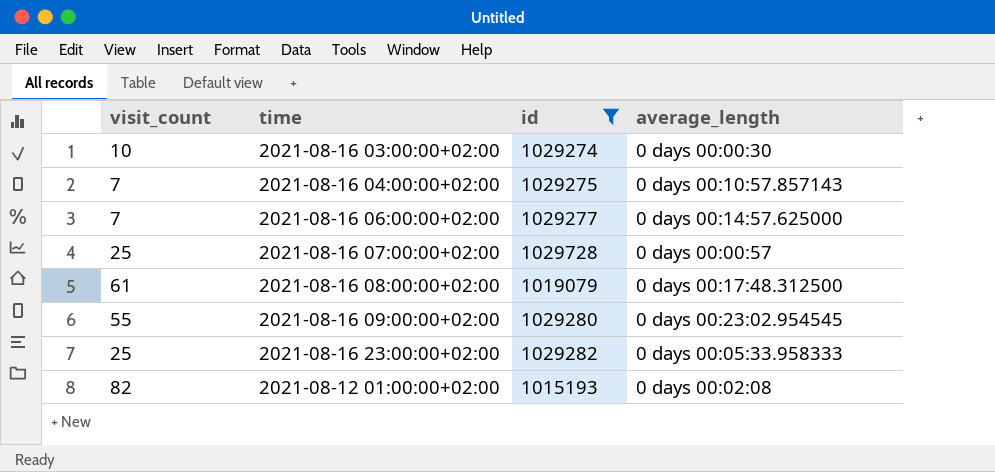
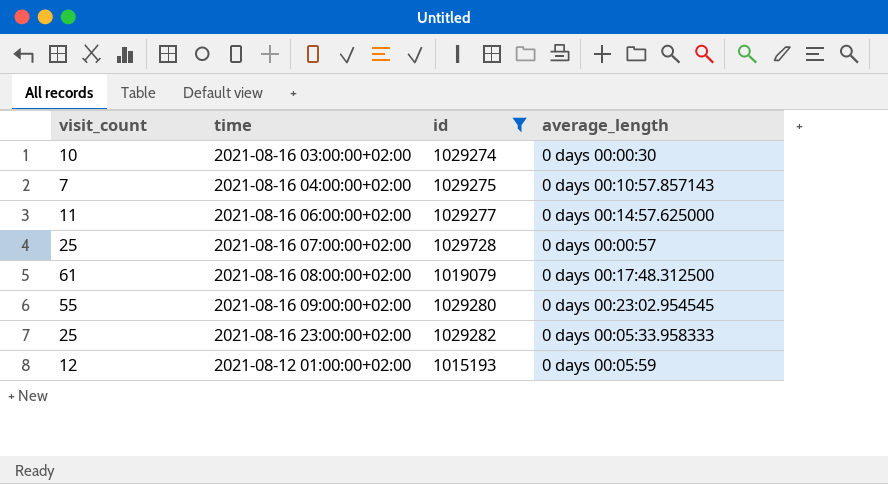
2021-08-16 06:00:00+02:00 | visit_count: 7 -> 11
2021-08-12 01:00:00+02:00 | visit_count: 82 -> 12
2021-08-12 01:00:00+02:00 | average_length: 0 days 00:02:08 -> 0 days 00:05:59

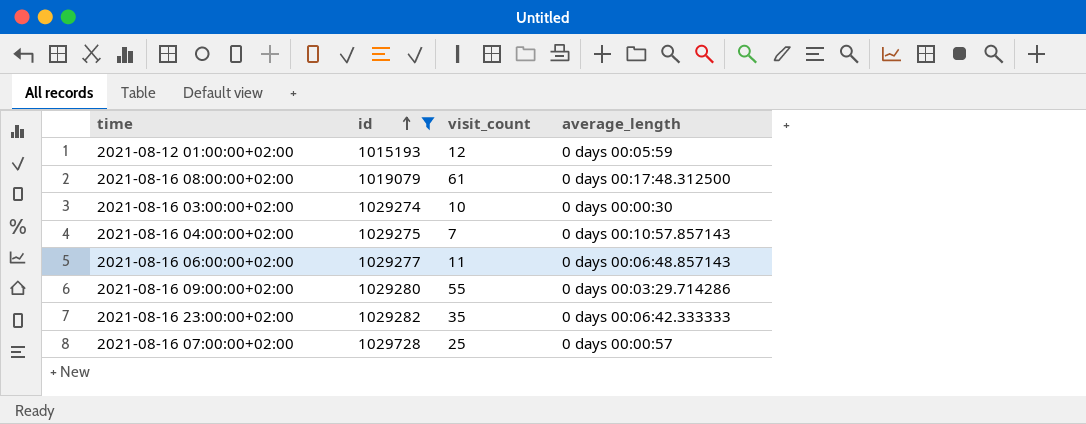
row order: none -> id ascending
column visit_count | position: 1 -> 3
2021-08-16 06:00:00+02:00 | average_length: 0 days 00:14:57.625000 -> 0 days 00:06:48.857143
2021-08-16 09:00:00+02:00 | average_length: 0 days 00:23:02.954545 -> 0 days 00:03:29.714286
2021-08-16 23:00:00+02:00 | visit_count: 25 -> 35
2021-08-16 23:00:00+02:00 | average_length: 0 days 00:05:33.958333 -> 0 days 00:06:42.333333

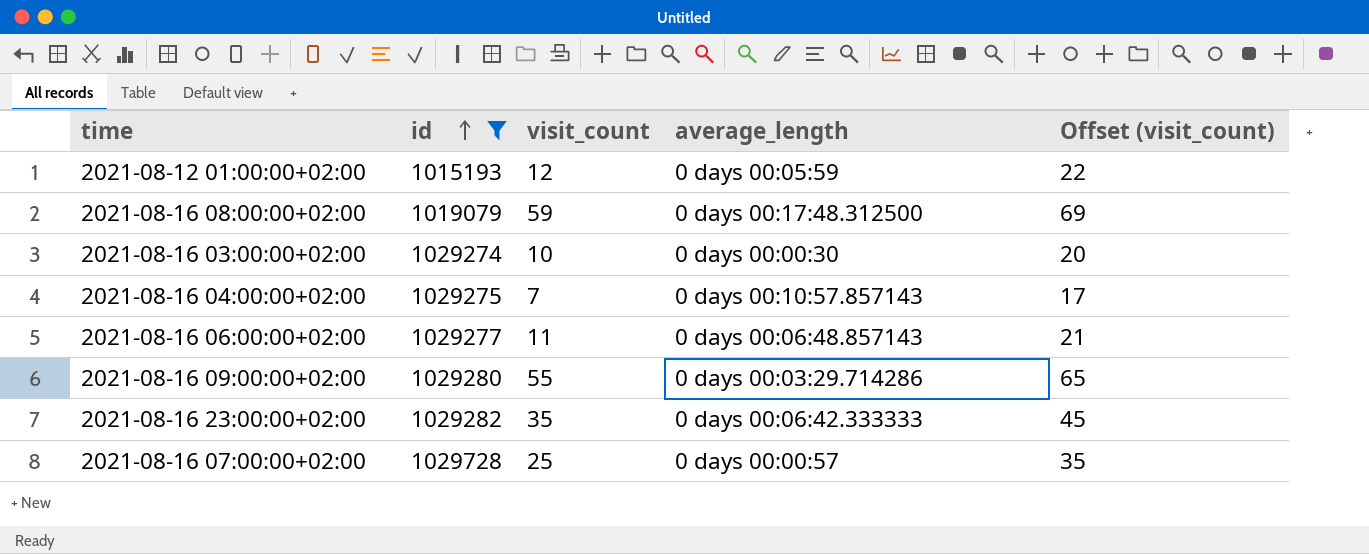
column Offset (visit_count) | formula: none -> [visit_count] + 10
2021-08-16 08:00:00+02:00 | visit_count: 61 -> 59

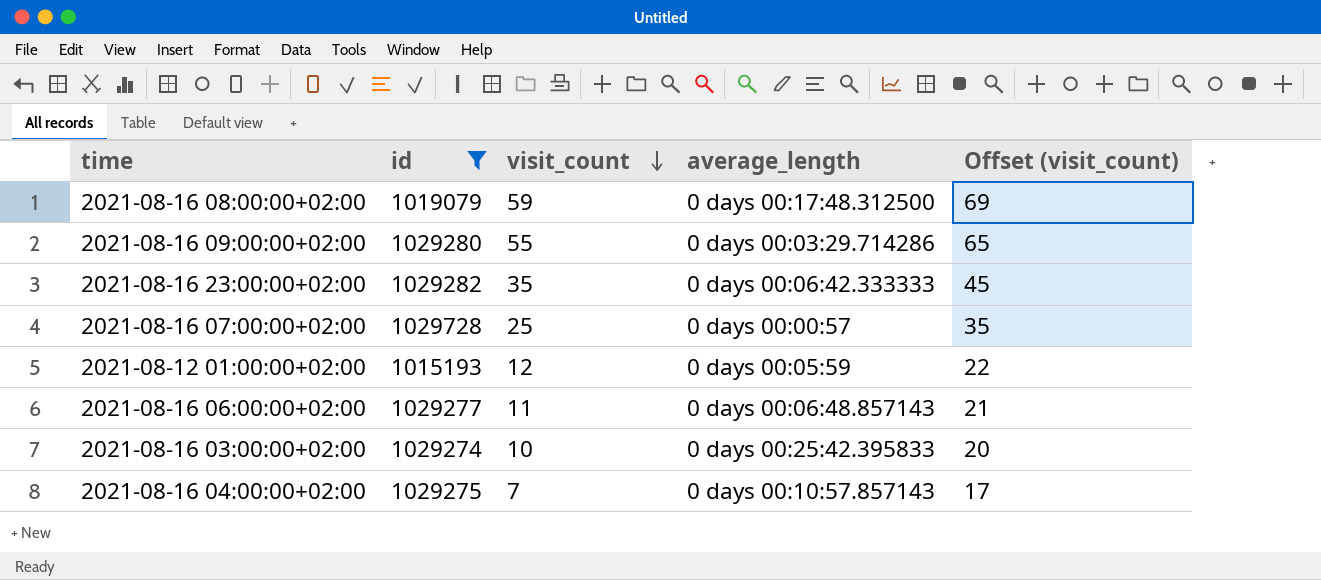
row order: id ascending -> visit_count descending
2021-08-16 03:00:00+02:00 | average_length: 0 days 00:00:30 -> 0 days 00:25:42.395833

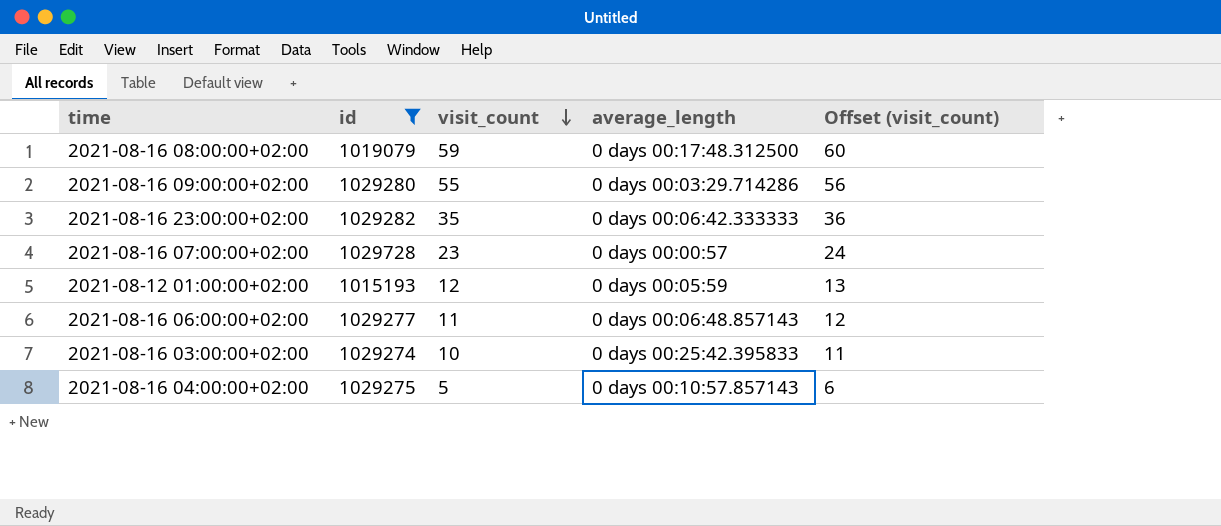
column Offset (visit_count) | formula: [visit_count] + 10 -> [visit_count] + 1
2021-08-16 07:00:00+02:00 | visit_count: 25 -> 23
2021-08-16 04:00:00+02:00 | visit_count: 7 -> 5

